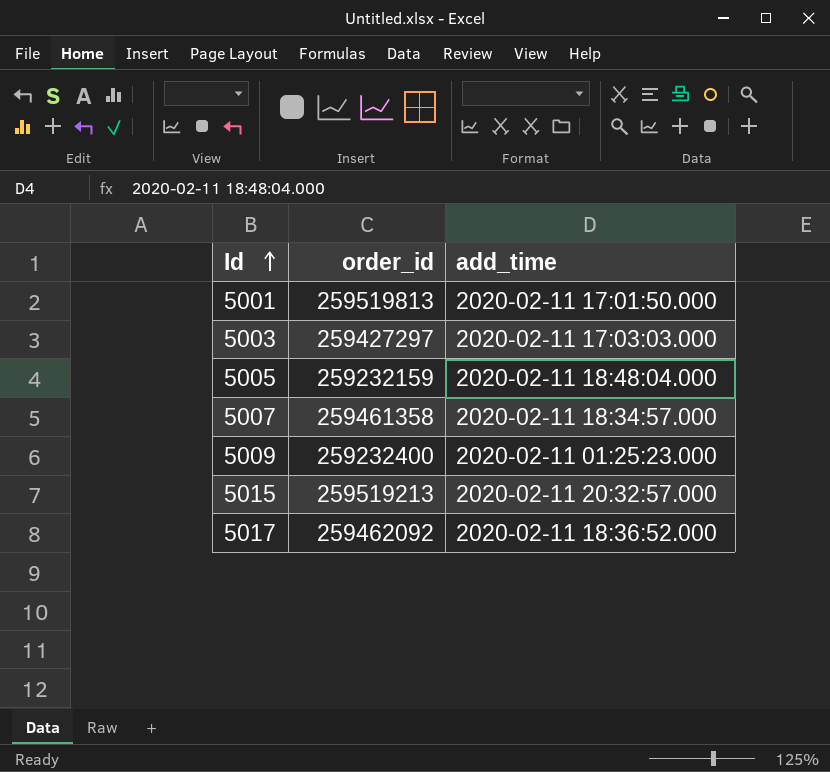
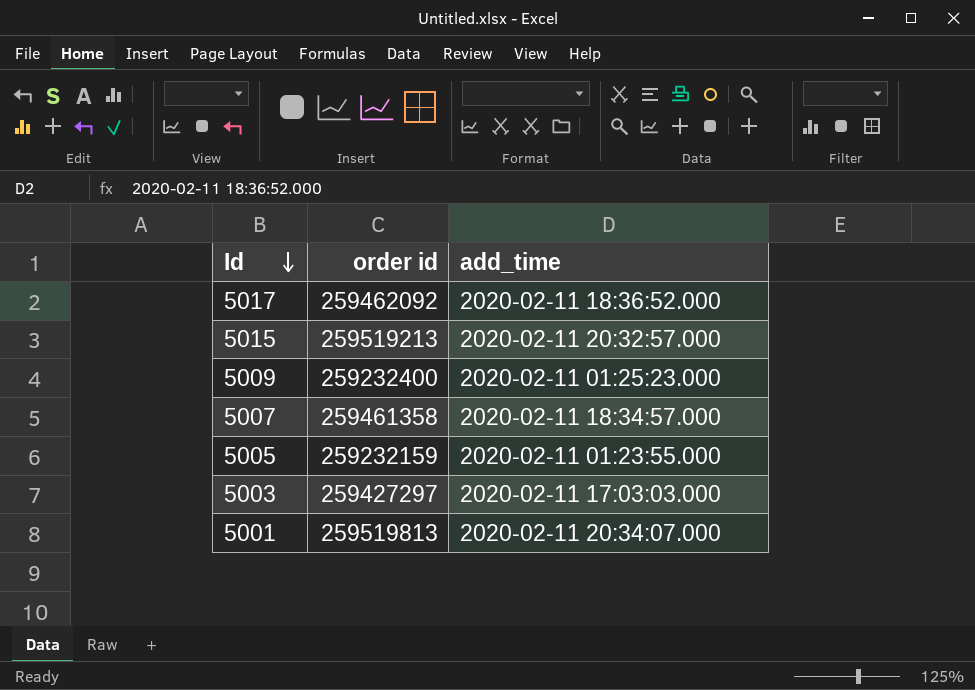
row order: Id ascending -> Id descending
column name: order_id -> order id
5005 | add_time: 2020-02-11 18:48:04.000 -> 2020-02-11 01:23:55.000
5001 | add_time: 2020-02-11 17:01:50.000 -> 2020-02-11 20:34:07.000

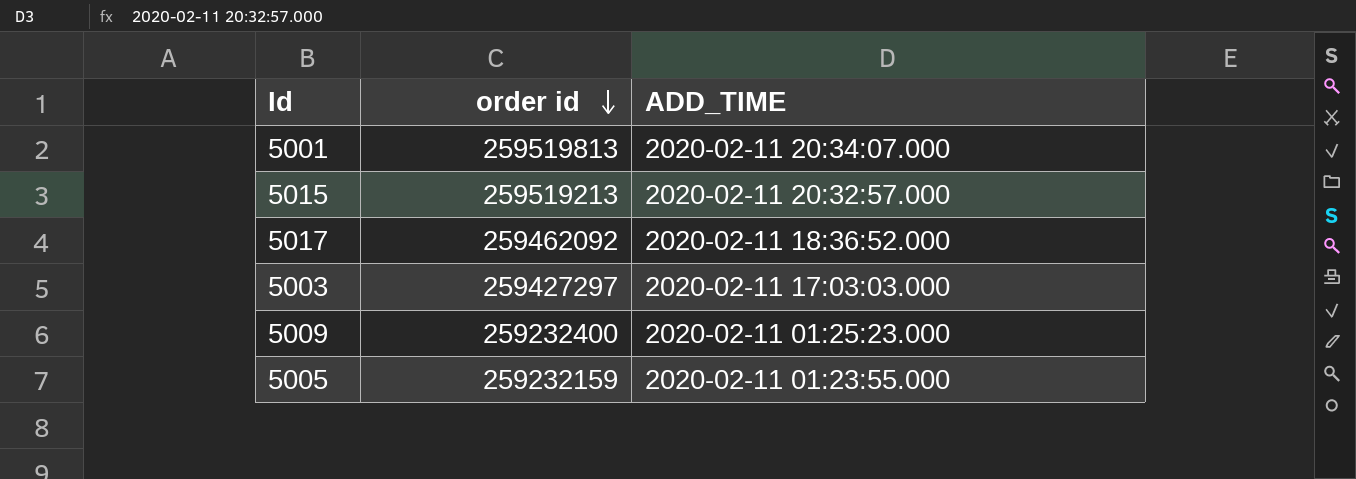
row order: Id descending -> order id descending
column name: add_time -> ADD_TIME
row 5007: 259461358 | 2020-02-11 18:34:57.000 -> none

